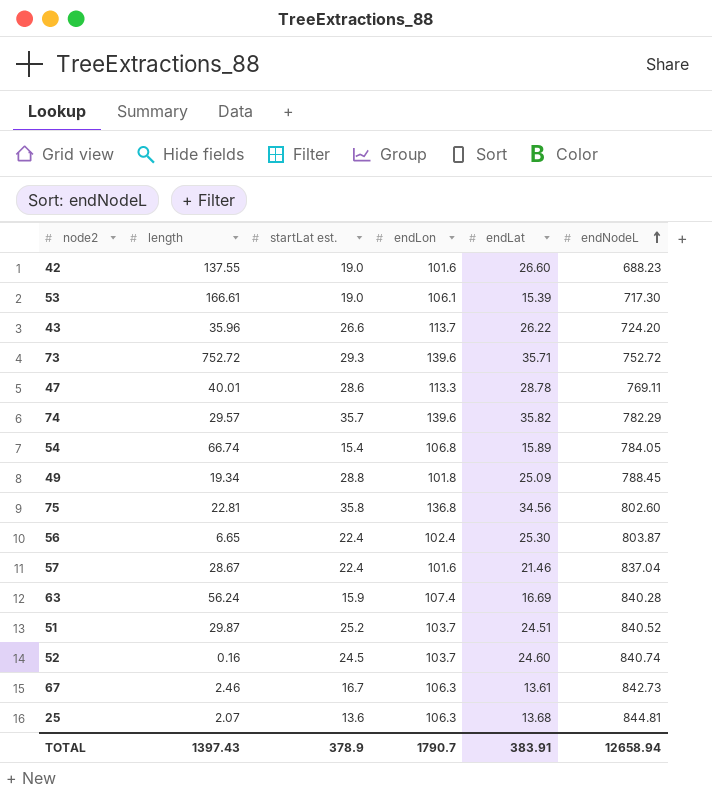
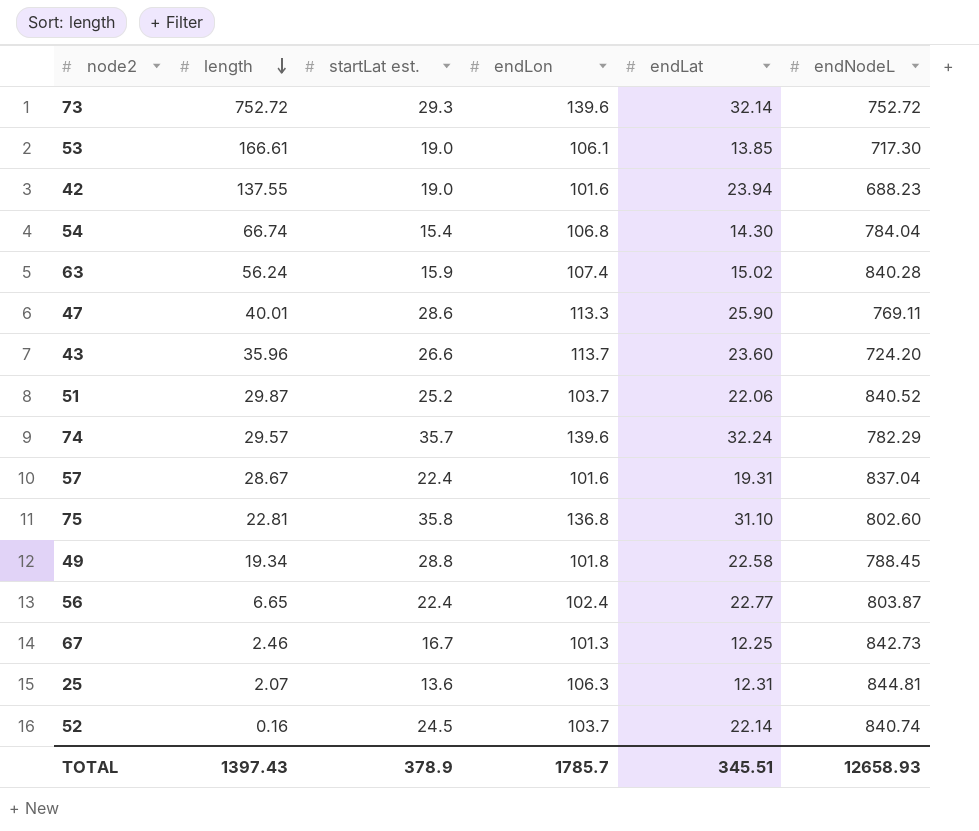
row order: endNodeL ascending -> length descending
73 | endLat: 35.71 -> 32.14
53 | endLat: 15.39 -> 13.85
42 | endLat: 26.60 -> 23.94
54 | endLat: 15.89 -> 14.30
54 | endNodeL: 784.05 -> 784.04
63 | endLat: 16.69 -> 15.02
47 | endLat: 28.78 -> 25.90
43 | endLat: 26.22 -> 23.60
51 | endLat: 24.51 -> 22.06
74 | endLat: 35.82 -> 32.24
57 | endLat: 21.46 -> 19.31
75 | endLat: 34.56 -> 31.10
49 | endLat: 25.09 -> 22.58
56 | endLat: 25.30 -> 22.77
67 | endLon: 106.3 -> 101.3
67 | endLat: 13.61 -> 12.25
25 | endLat: 13.68 -> 12.31
52 | endLat: 24.60 -> 22.14
TOTAL | endLon: 1790.7 -> 1785.7
TOTAL | endLat: 383.91 -> 345.51
TOTAL | endNodeL: 12658.94 -> 12658.93

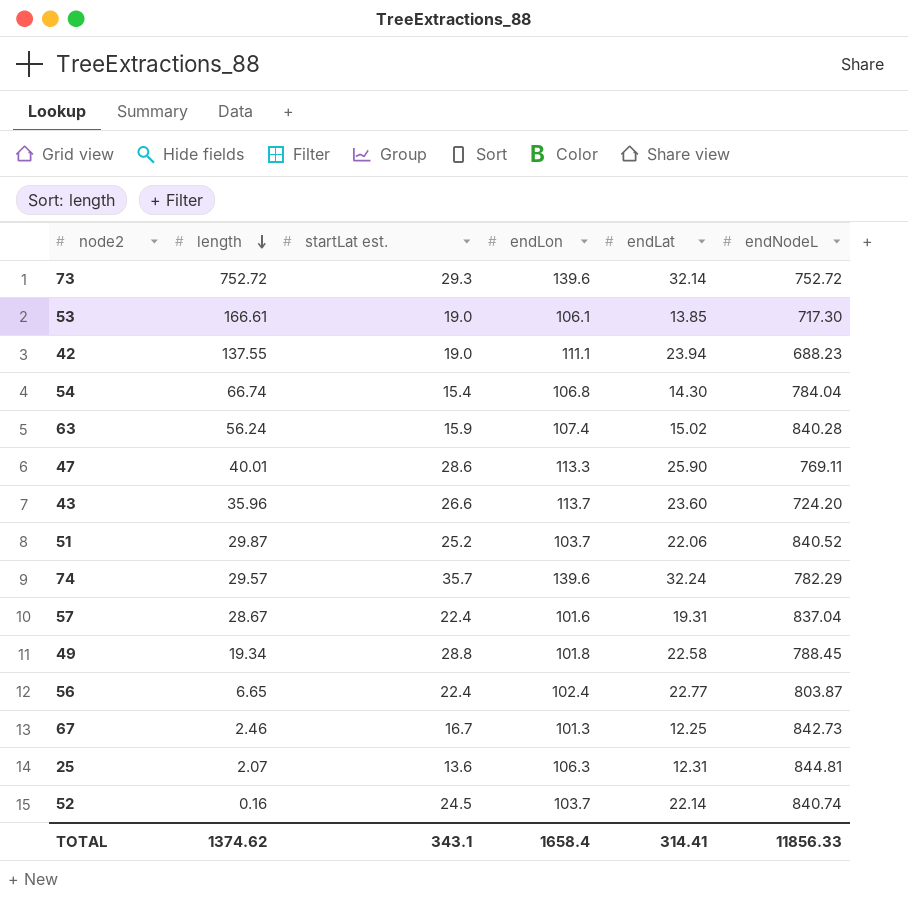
row 75: 22.81 | 35.8 | 136.8 | 31.10 | 802.60 -> none
42 | endLon: 101.6 -> 111.1
TOTAL | length: 1397.43 -> 1374.62
TOTAL | startLat est.: 378.9 -> 343.1
TOTAL | endLon: 1785.7 -> 1658.4
TOTAL | endLat: 345.51 -> 314.41
TOTAL | endNodeL: 12658.93 -> 11856.33

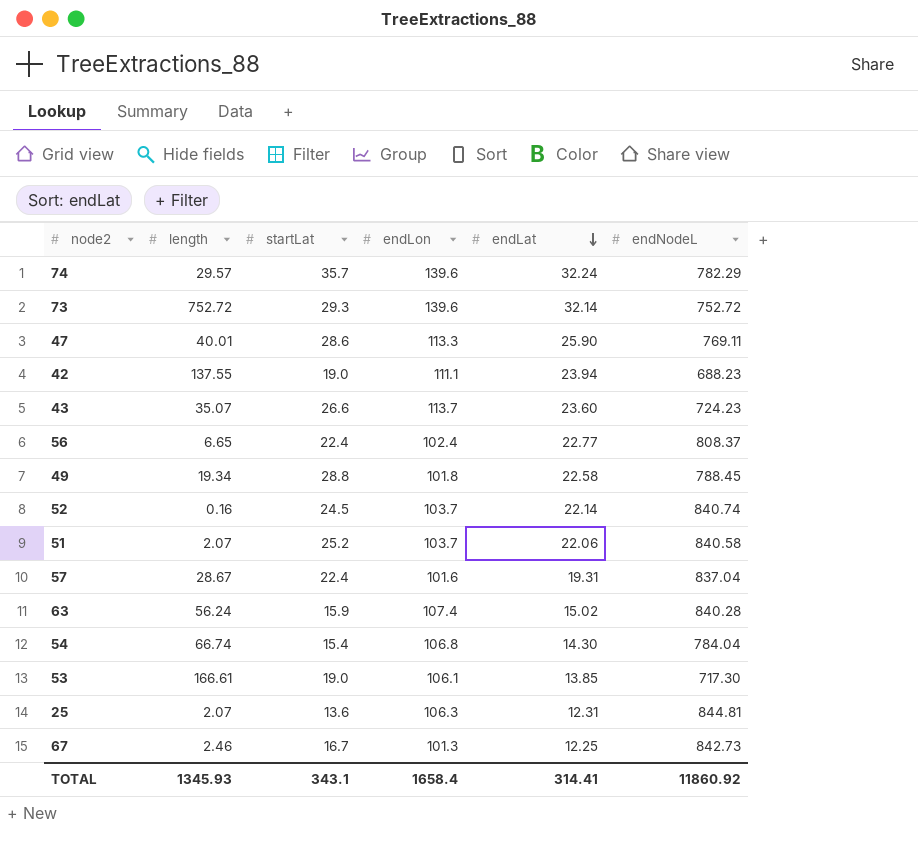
row order: length descending -> endLat descending
column name: startLat est. -> startLat
43 | length: 35.96 -> 35.07
43 | endNodeL: 724.20 -> 724.23
56 | endNodeL: 803.87 -> 808.37
51 | length: 29.87 -> 2.07
51 | endNodeL: 840.52 -> 840.58
TOTAL | length: 1374.62 -> 1345.93
TOTAL | endNodeL: 11856.33 -> 11860.92

